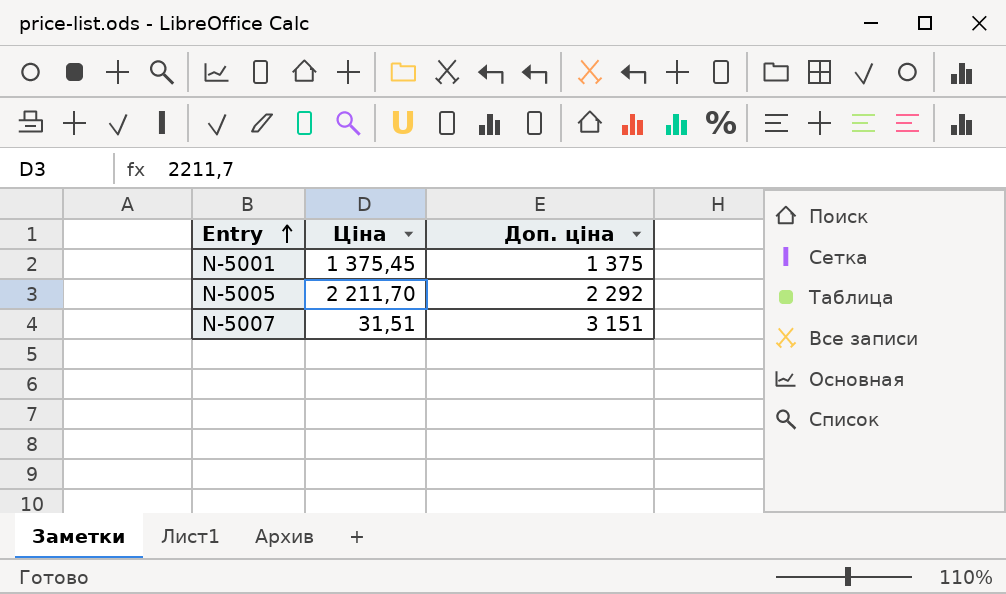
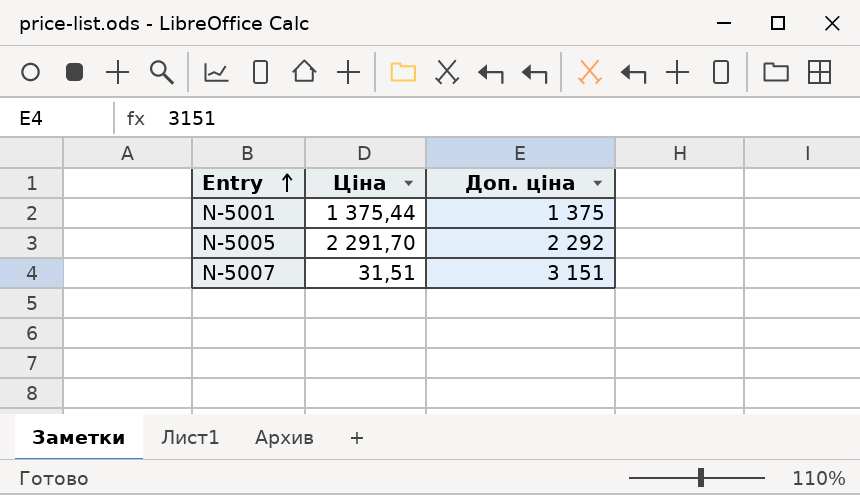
N-5001 | Ціна: 1 375,45 -> 1 375,44
N-5005 | Ціна: 2 211,70 -> 2 291,70

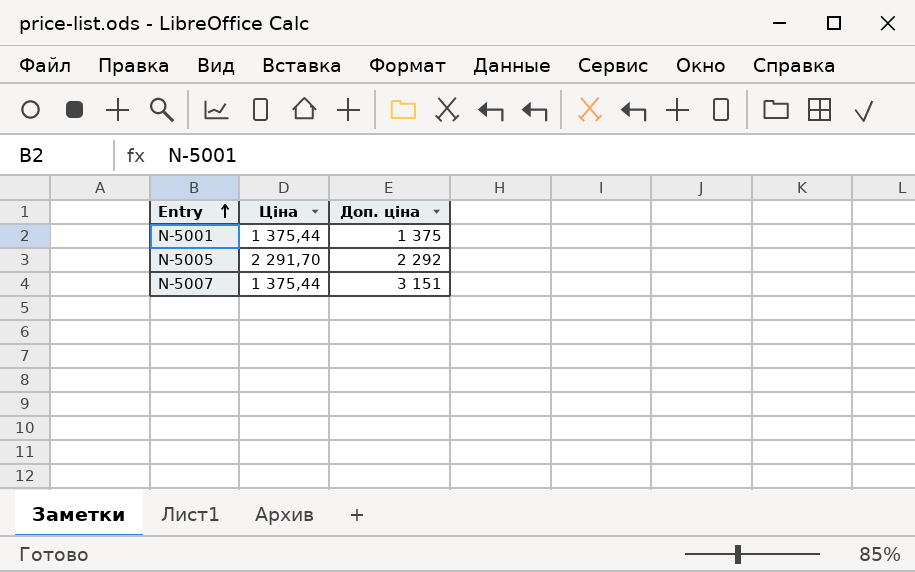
N-5007 | Ціна: 31,51 -> 1 375,44

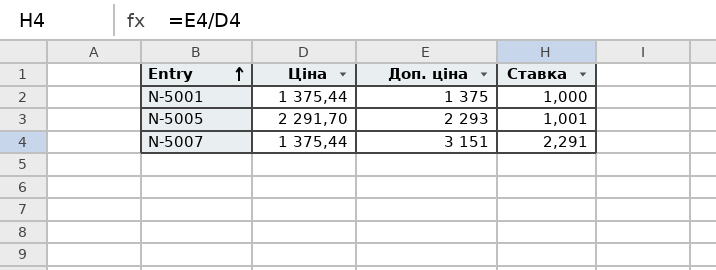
column Ставка | formula: none -> [Доп. ціна] / [Ціна]
N-5005 | Доп. ціна: 2 292 -> 2 293

